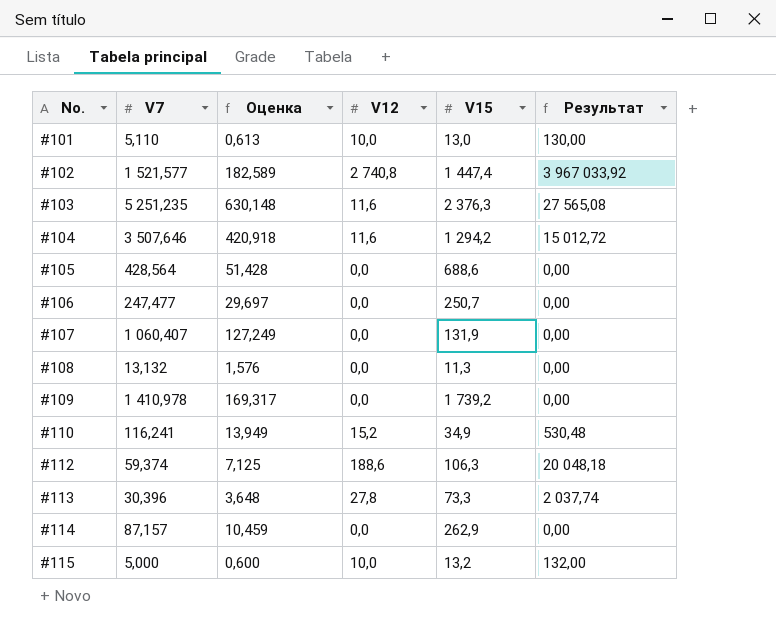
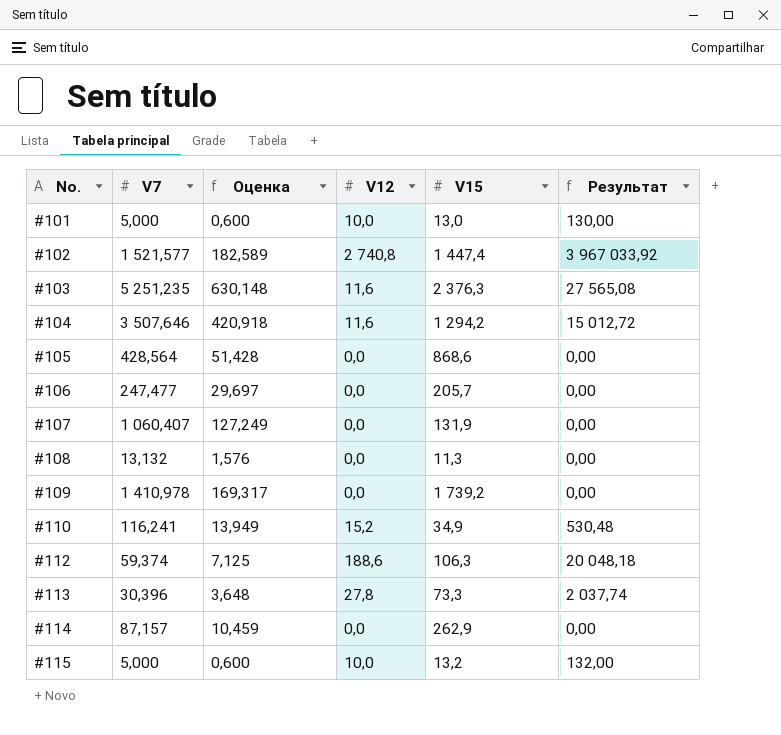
#101 | V7: 5,110 -> 5,000
#101 | Оценка: 0,613 -> 0,600
#105 | V15: 688,6 -> 868,6
#106 | V15: 250,7 -> 205,7

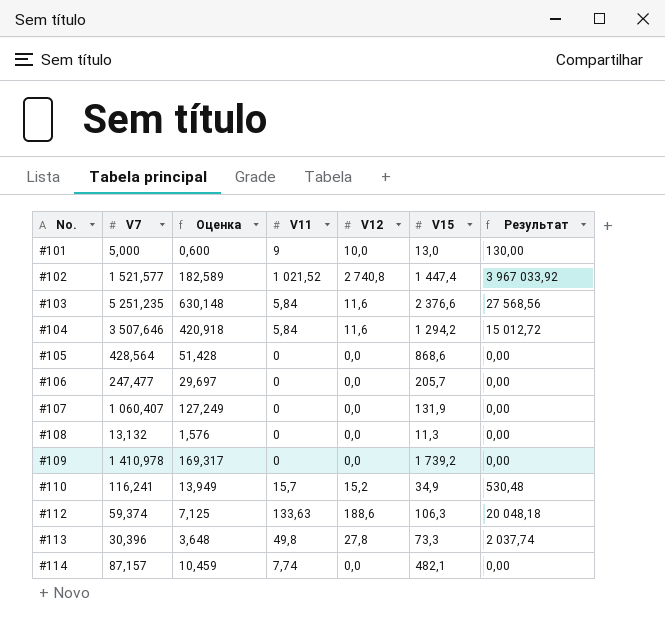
column V11 | position: none -> 4
row #115: 5,000 | 0,600 | 10,0 | 13,2 | 132,00 -> none
#103 | V15: 2 376,3 -> 2 376,6
#103 | Результат: 27 565,08 -> 27 568,56
#114 | V15: 262,9 -> 482,1

